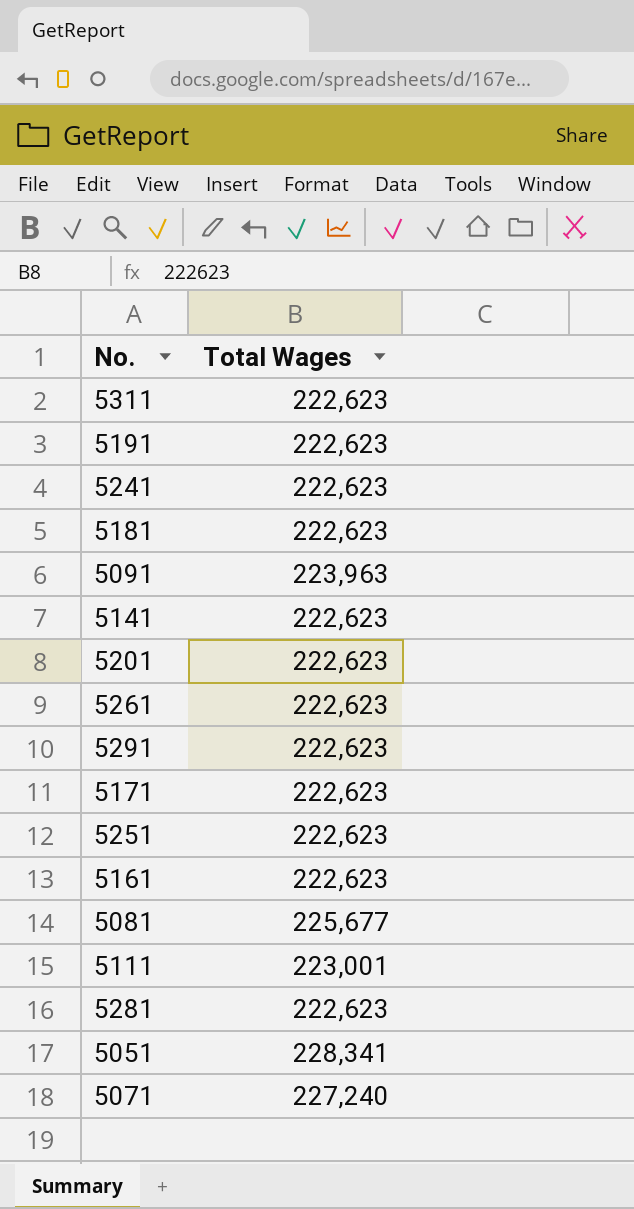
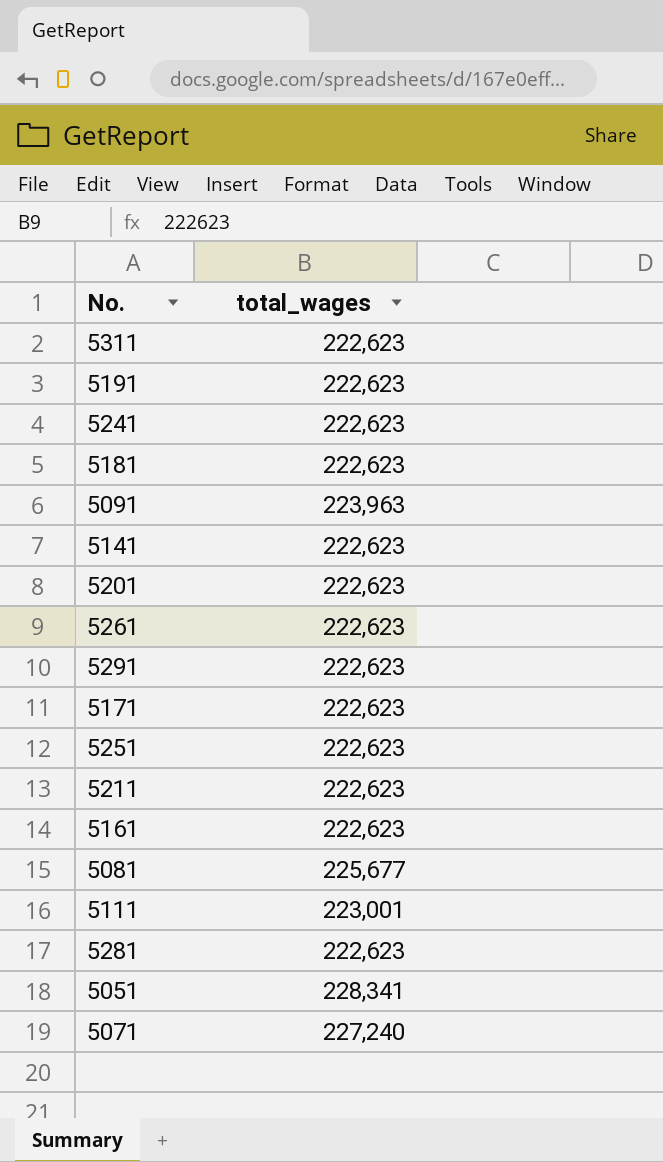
column name: Total Wages -> total_wages
row 5211: none -> 222,623

